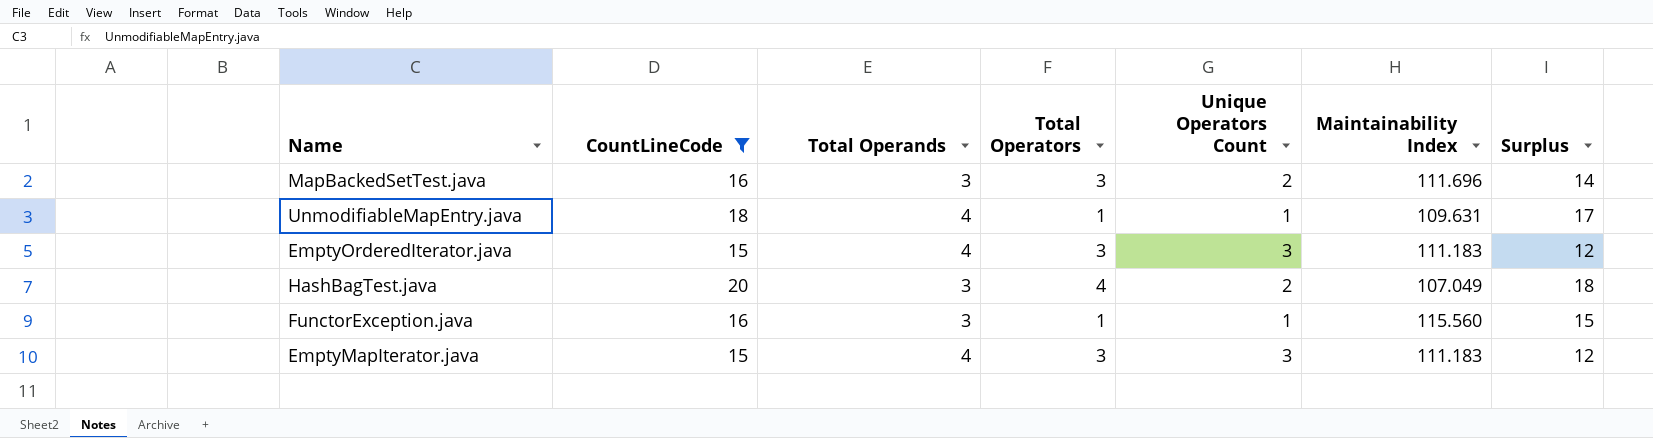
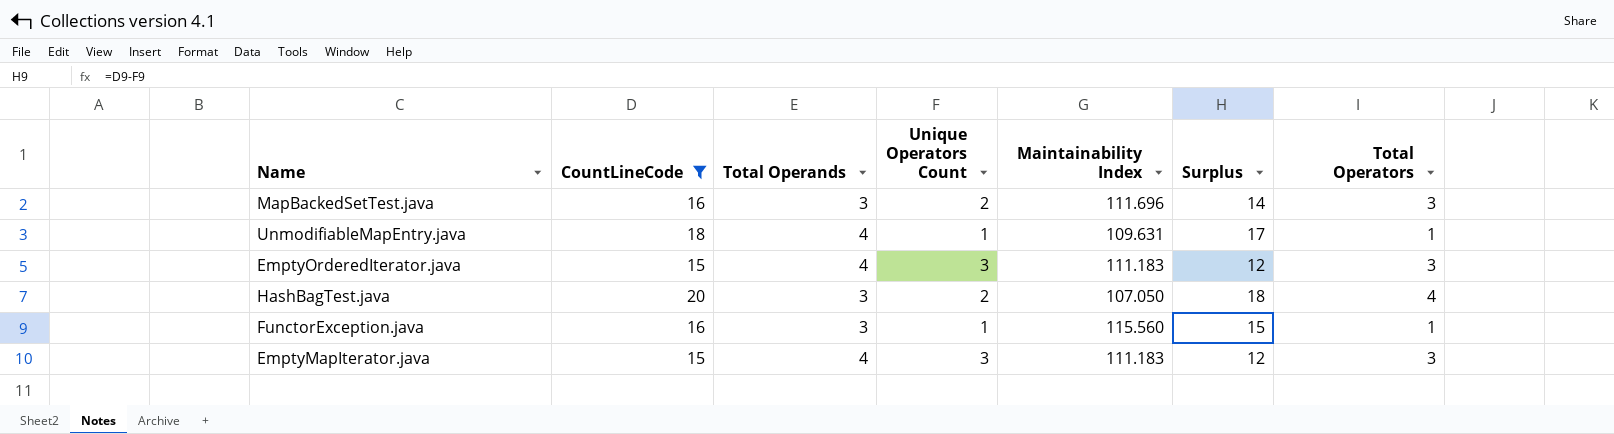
column Total Operators | position: 4 -> 7
HashBagTest.java | Maintainability Index: 107.049 -> 107.050

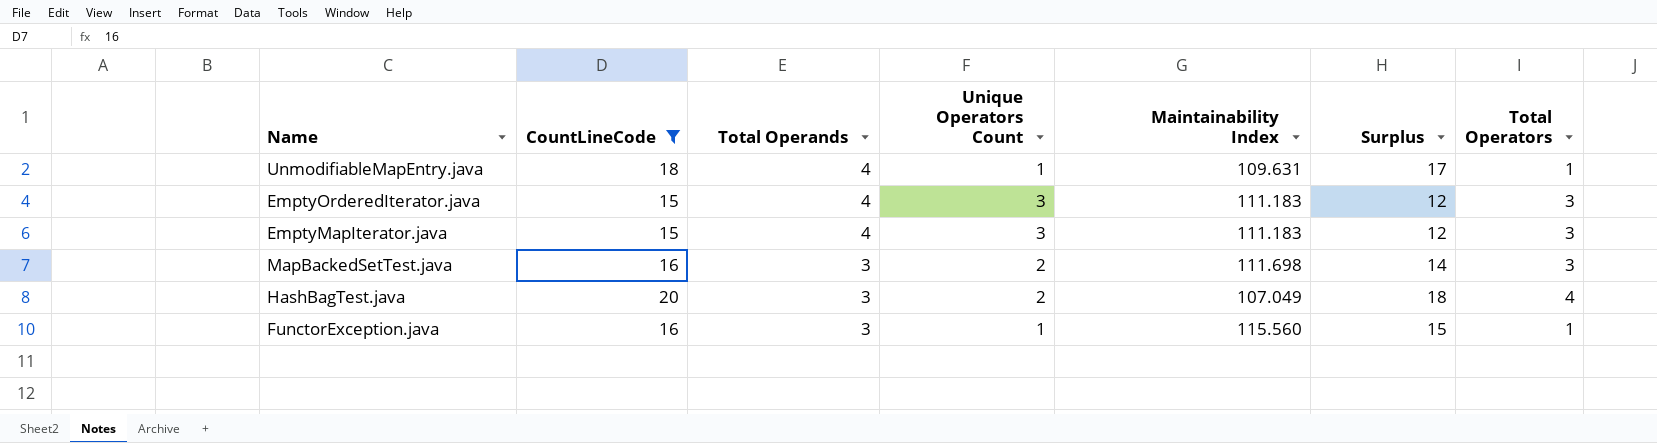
row order: none -> Total Operands descending
MapBackedSetTest.java | Maintainability Index: 111.696 -> 111.698
HashBagTest.java | Maintainability Index: 107.050 -> 107.049

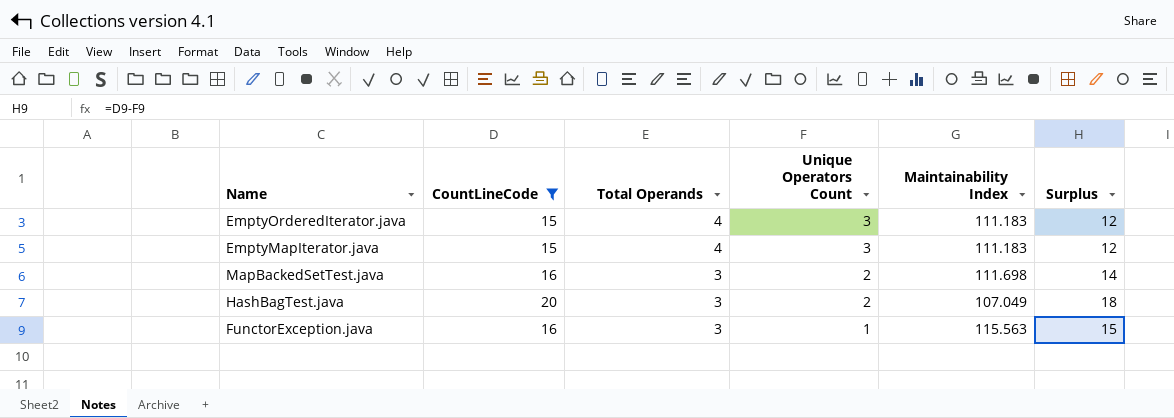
column Total Operators | position: 7 -> none
row UnmodifiableMapEntry.java: 18 | 4 | 1 | 109.631 | 17 | 1 -> none
FunctorException.java | Maintainability Index: 115.560 -> 115.563

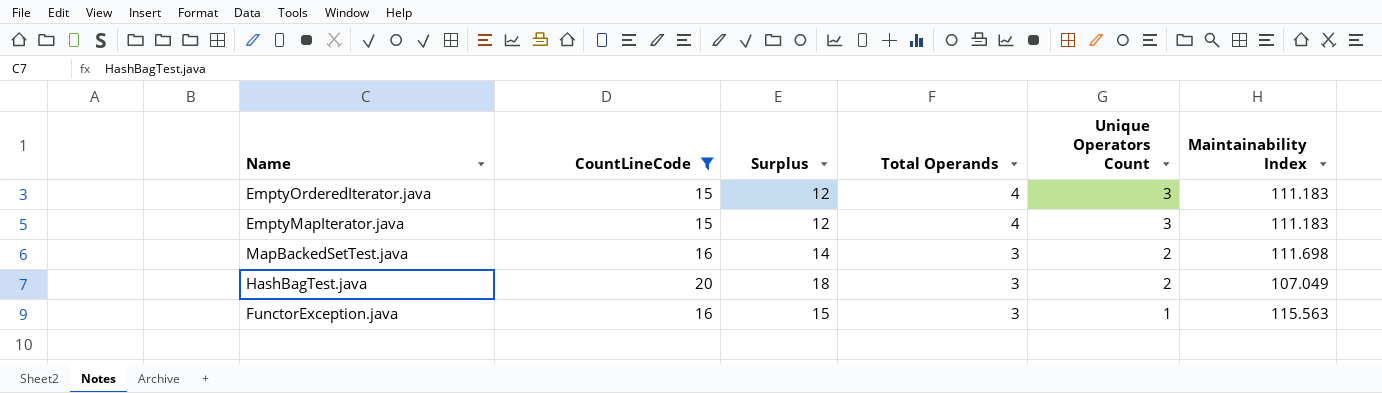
column Surplus | position: 6 -> 3

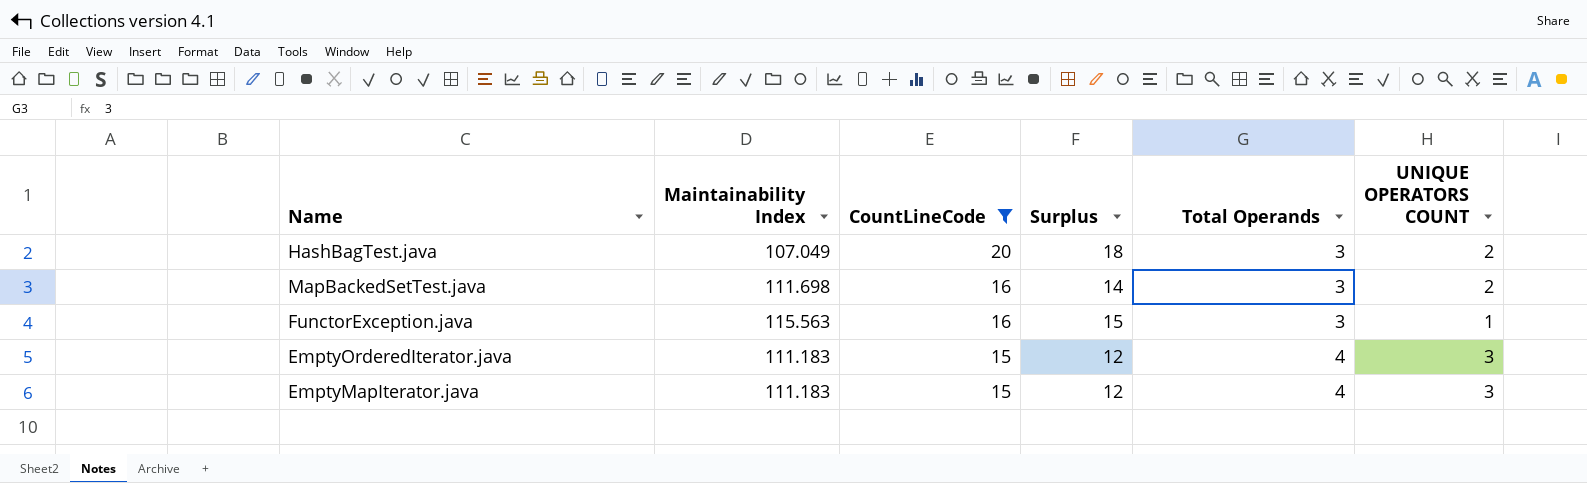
row order: Total Operands descending -> CountLineCode descending
column Maintainability Index | position: 6 -> 2
column name: Unique Operators Count -> UNIQUE OPERATORS COUNT

